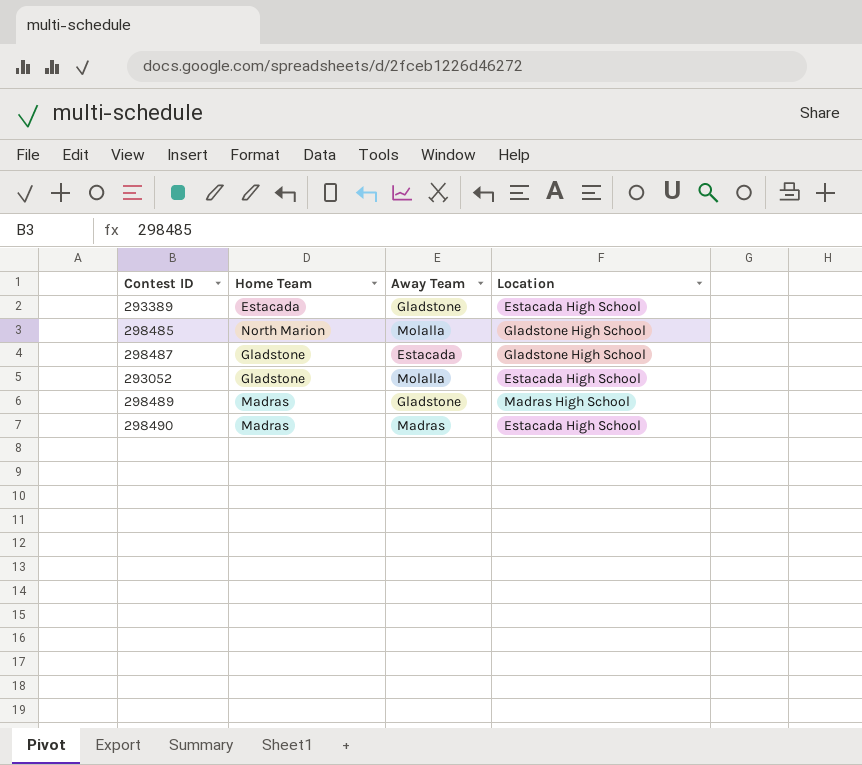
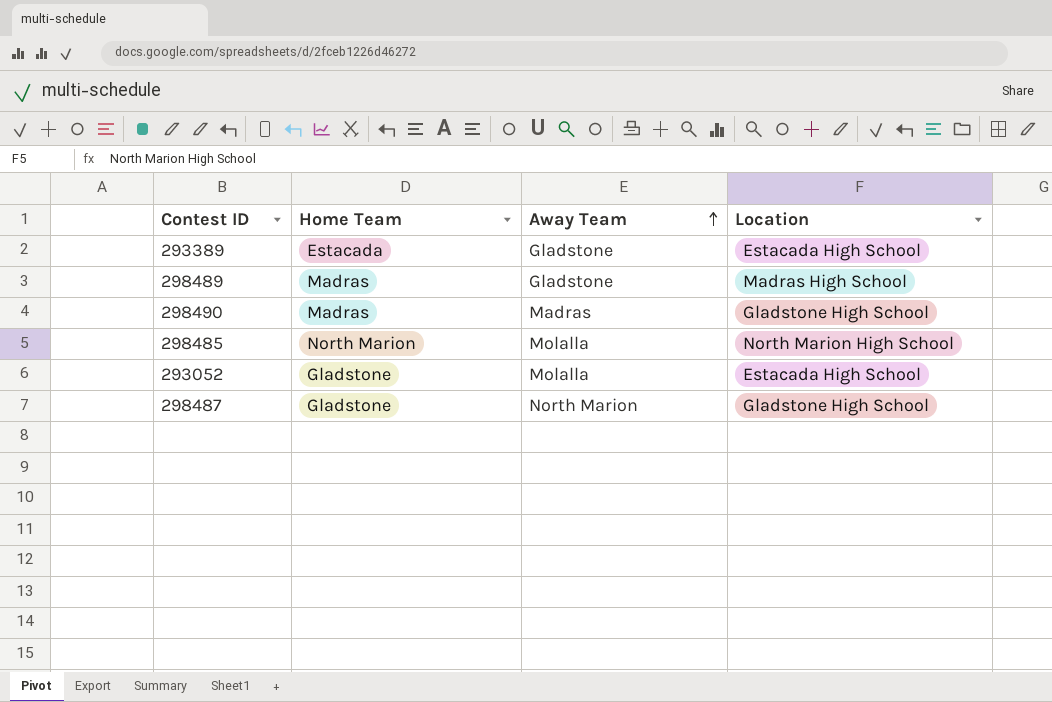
row order: none -> Away Team ascending
298490 | Location: Estacada High School -> Gladstone High School
298485 | Location: Gladstone High School -> North Marion High School
298487 | Away Team: Estacada -> North Marion

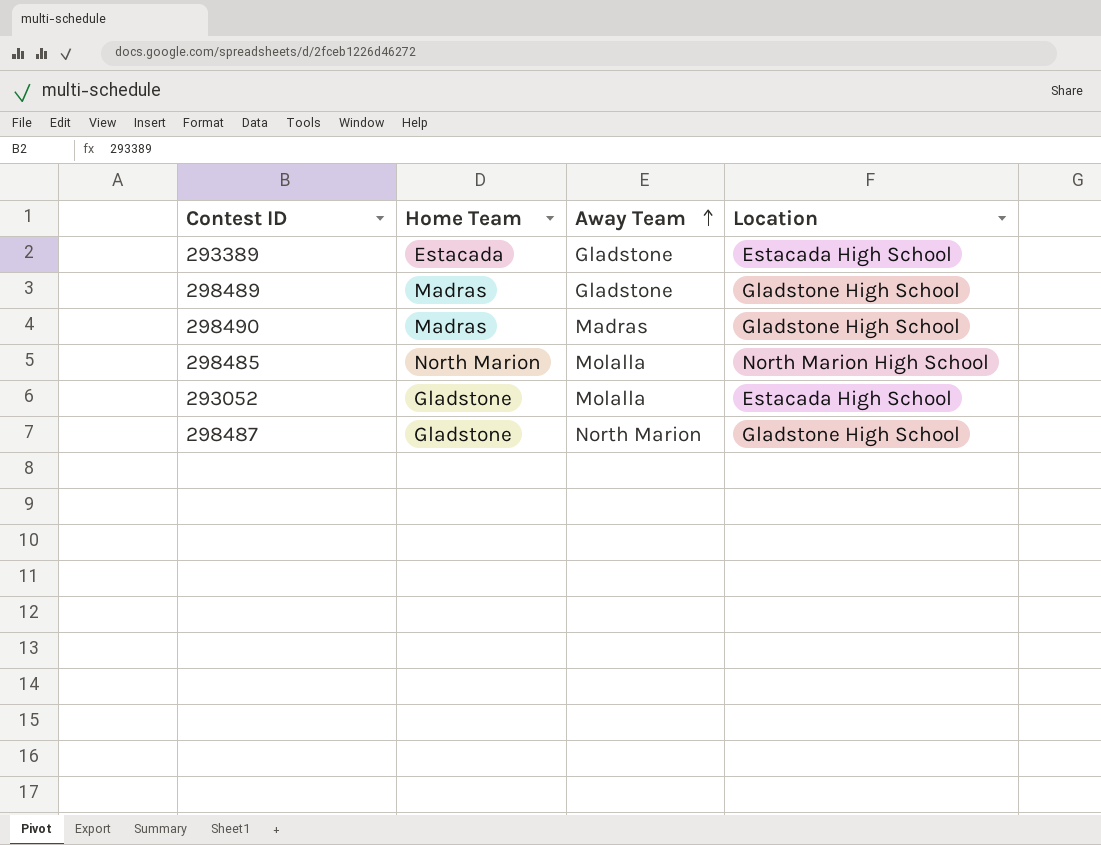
298489 | Location: Madras High School -> Gladstone High School

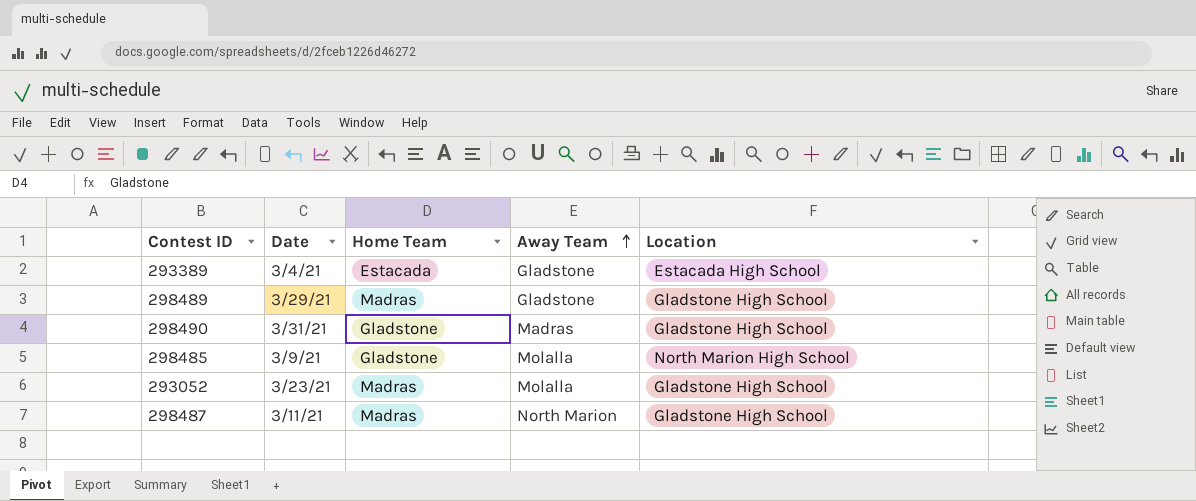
column Date | position: none -> 2
298490 | Home Team: Madras -> Gladstone
298485 | Home Team: North Marion -> Gladstone
293052 | Home Team: Gladstone -> Madras
293052 | Location: Estacada High School -> Gladstone High School
298487 | Home Team: Gladstone -> Madras

